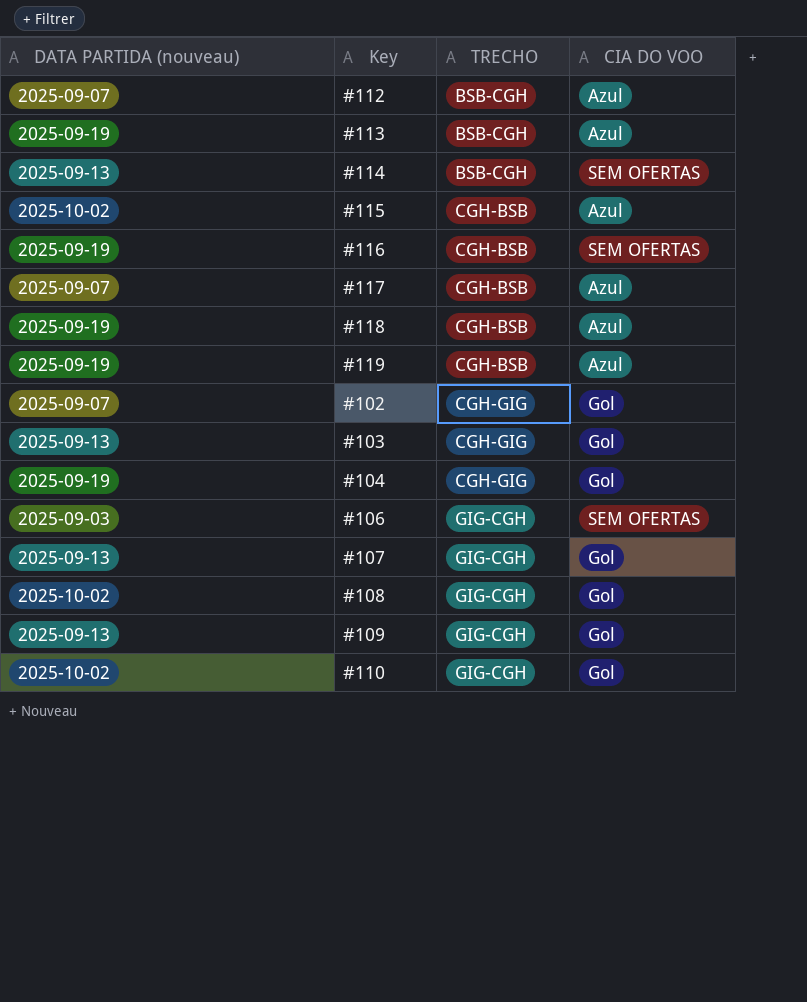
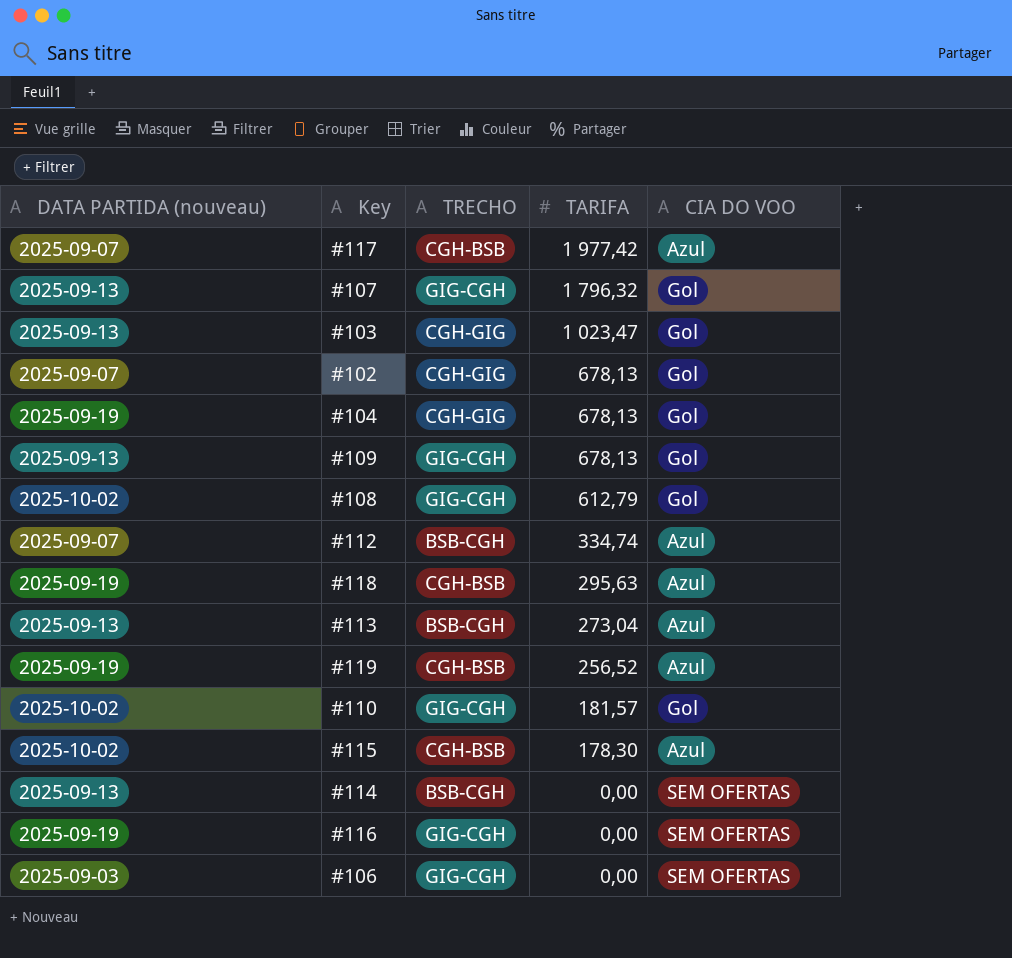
row order: TRECHO ascending -> TARIFA descending
column TARIFA | position: none -> 4
#113 | DATA PARTIDA (nouveau): 2025-09-19 -> 2025-09-13
#116 | TRECHO: CGH-BSB -> GIG-CGH

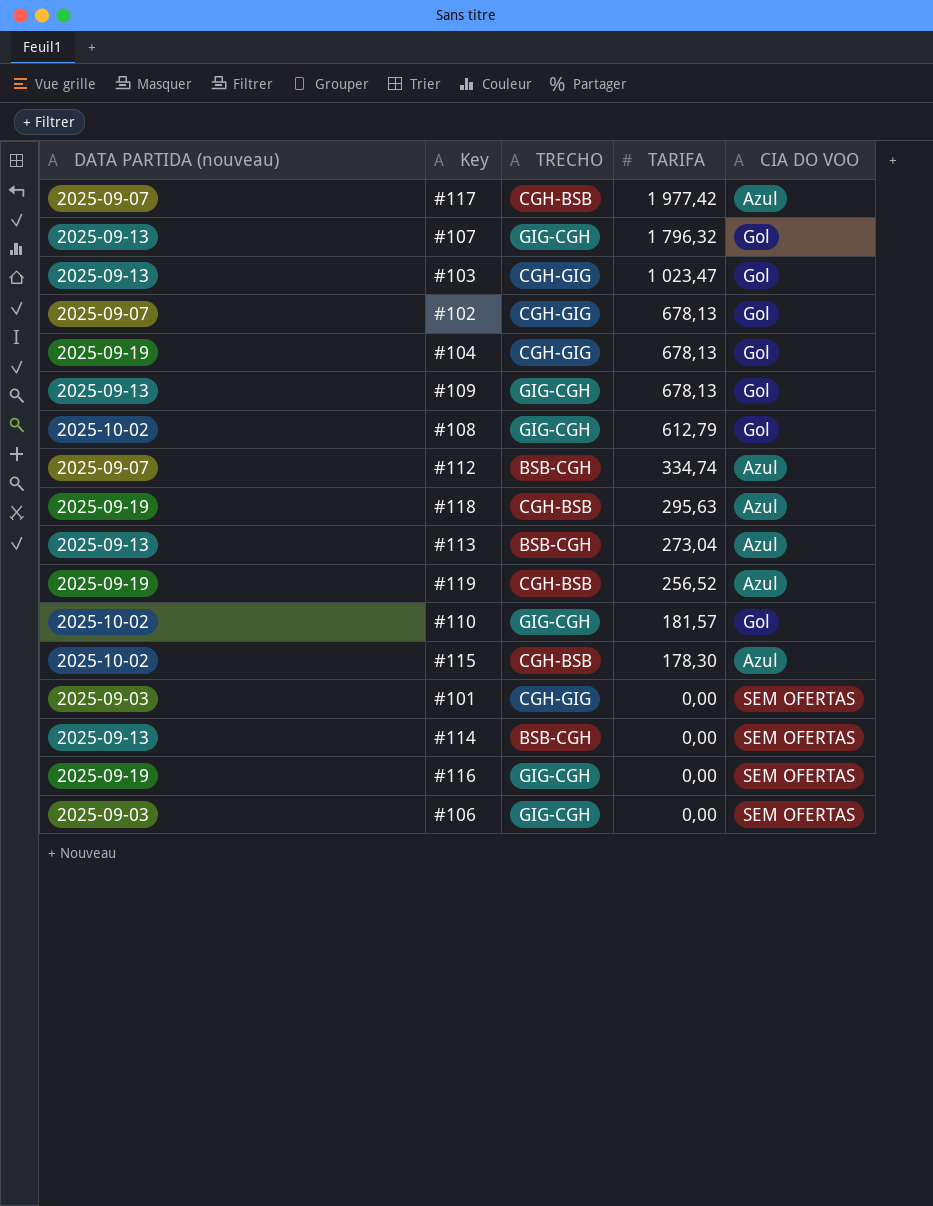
row #101: none -> 2025-09-03 | CGH-GIG | 0,00 | SEM OFERTAS

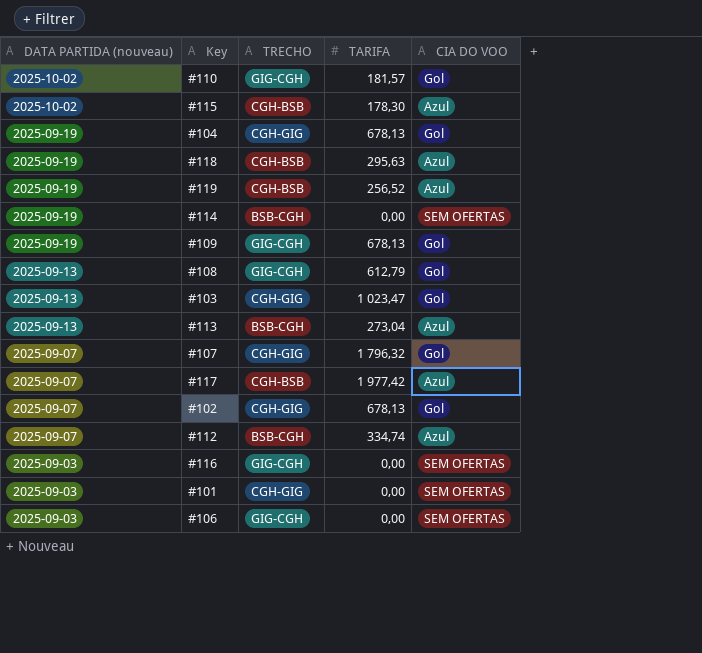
row order: TARIFA descending -> DATA PARTIDA (nouveau) descending
#114 | DATA PARTIDA (nouveau): 2025-09-13 -> 2025-09-19
#109 | DATA PARTIDA (nouveau): 2025-09-13 -> 2025-09-19
#108 | DATA PARTIDA (nouveau): 2025-10-02 -> 2025-09-13
#107 | DATA PARTIDA (nouveau): 2025-09-13 -> 2025-09-07
#107 | TRECHO: GIG-CGH -> CGH-GIG
#116 | DATA PARTIDA (nouveau): 2025-09-19 -> 2025-09-03

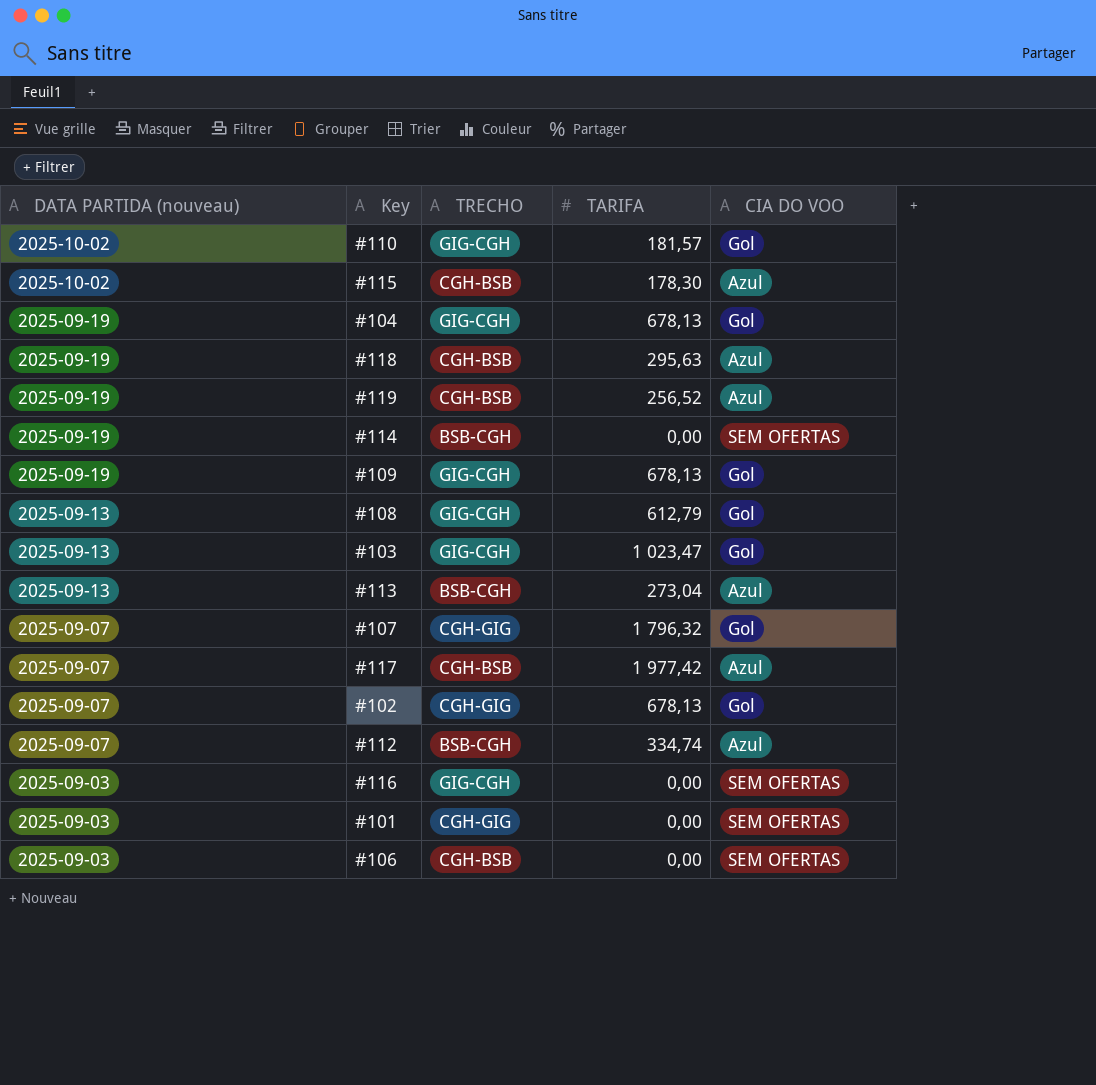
#104 | TRECHO: CGH-GIG -> GIG-CGH
#103 | TRECHO: CGH-GIG -> GIG-CGH
#106 | TRECHO: GIG-CGH -> CGH-BSB

